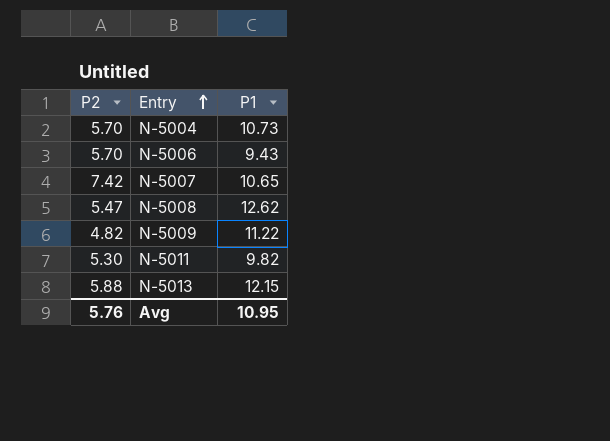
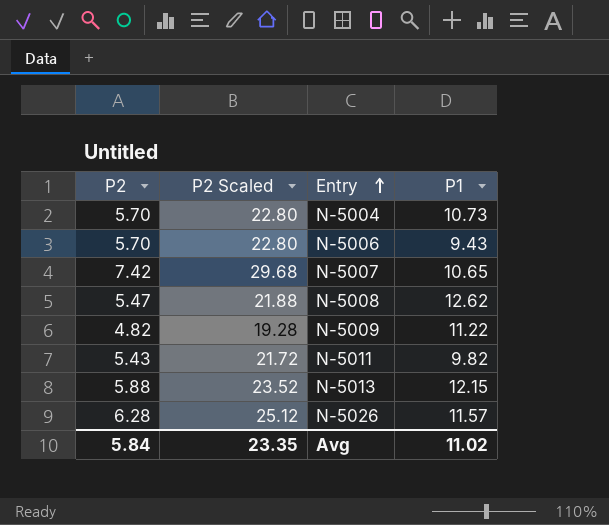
column P2 Scaled | formula: none -> [P2] * 4
N-5011 | P2: 5.30 -> 5.43
row N-5026: none -> 6.28 | 25.12 | 11.57
Avg | P2: 5.76 -> 5.84
Avg | P1: 10.95 -> 11.02

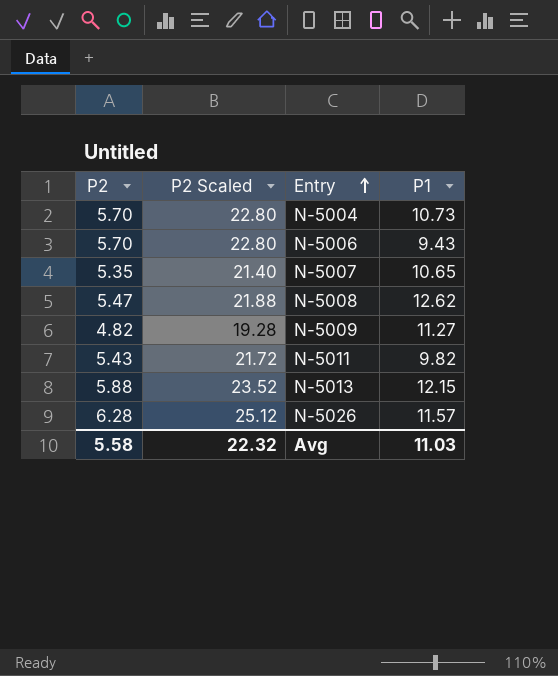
N-5007 | P2: 7.42 -> 5.35
N-5007 | P2 Scaled: 29.68 -> 21.40
N-5009 | P1: 11.22 -> 11.27
Avg | P2: 5.84 -> 5.58
Avg | P2 Scaled: 23.35 -> 22.32
Avg | P1: 11.02 -> 11.03

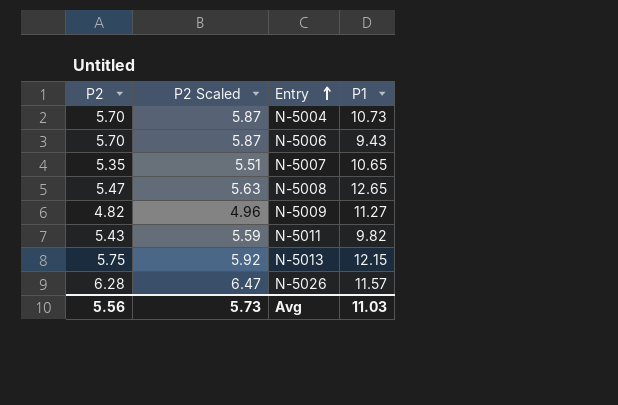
column P2 Scaled | formula: [P2] * 4 -> [P2] * 1.03
N-5008 | P1: 12.62 -> 12.65
N-5013 | P2: 5.88 -> 5.75
Avg | P2: 5.58 -> 5.56
Avg | P2 Scaled: 22.32 -> 5.73

